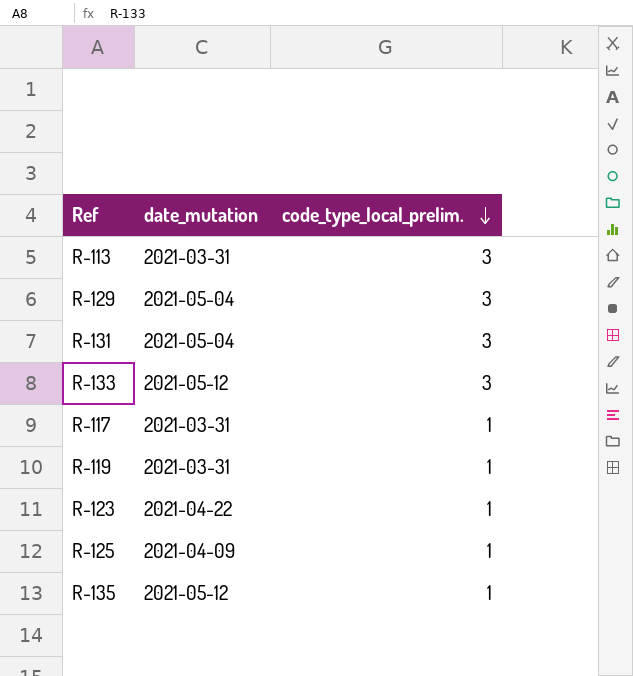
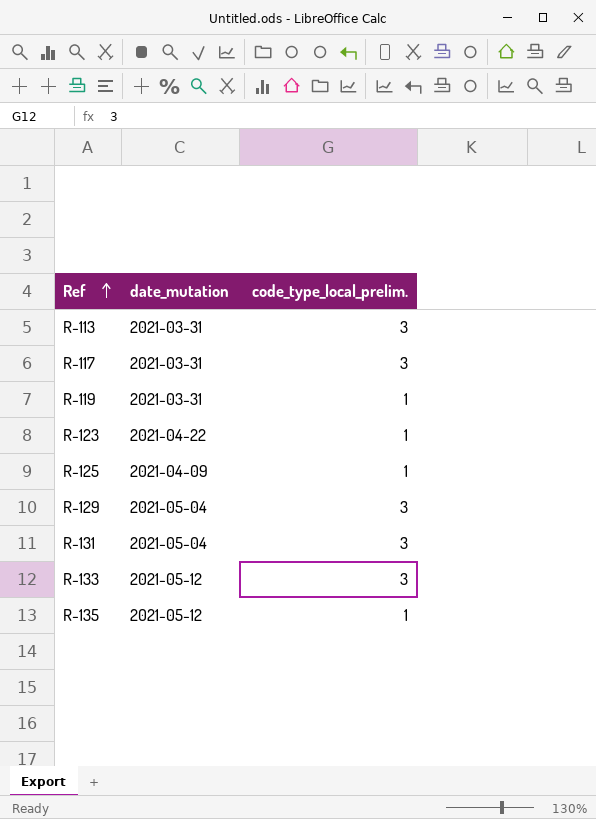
row order: code_type_local_prelim. descending -> Ref ascending
R-117 | code_type_local_prelim.: 1 -> 3

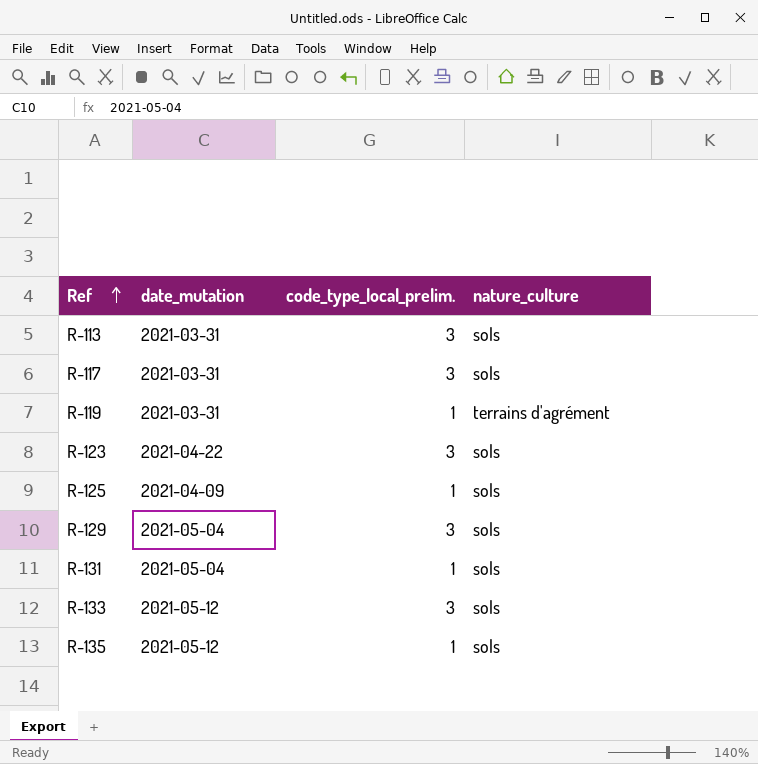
column nature_culture | position: none -> 4
R-123 | code_type_local_prelim.: 1 -> 3
R-131 | code_type_local_prelim.: 3 -> 1

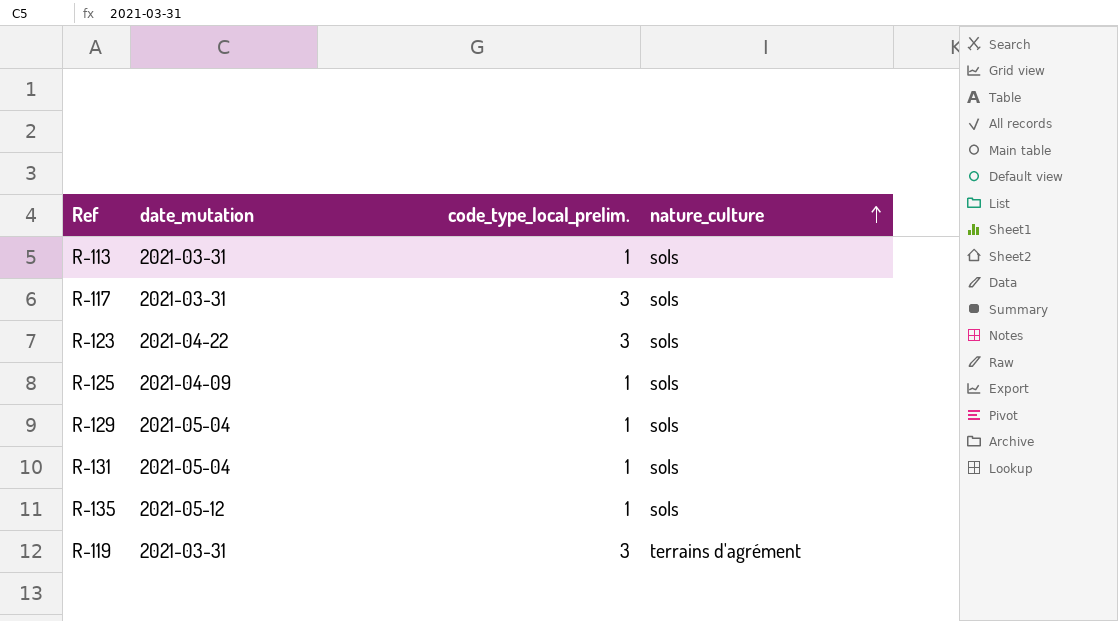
row order: Ref ascending -> nature_culture ascending
row R-133: 2021-05-12 | 3 | sols -> none
R-113 | code_type_local_prelim.: 3 -> 1
R-129 | code_type_local_prelim.: 3 -> 1
R-119 | code_type_local_prelim.: 1 -> 3

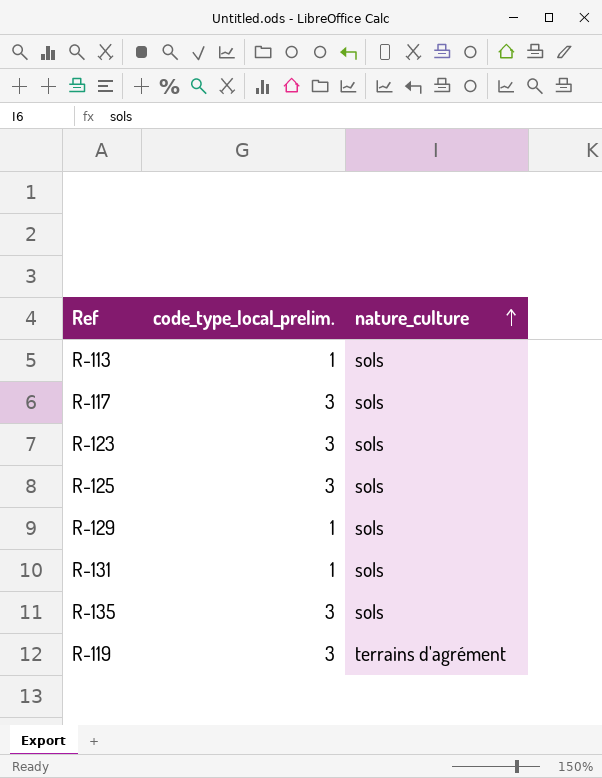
column date_mutation | position: 2 -> none
R-125 | code_type_local_prelim.: 1 -> 3
R-135 | code_type_local_prelim.: 1 -> 3

